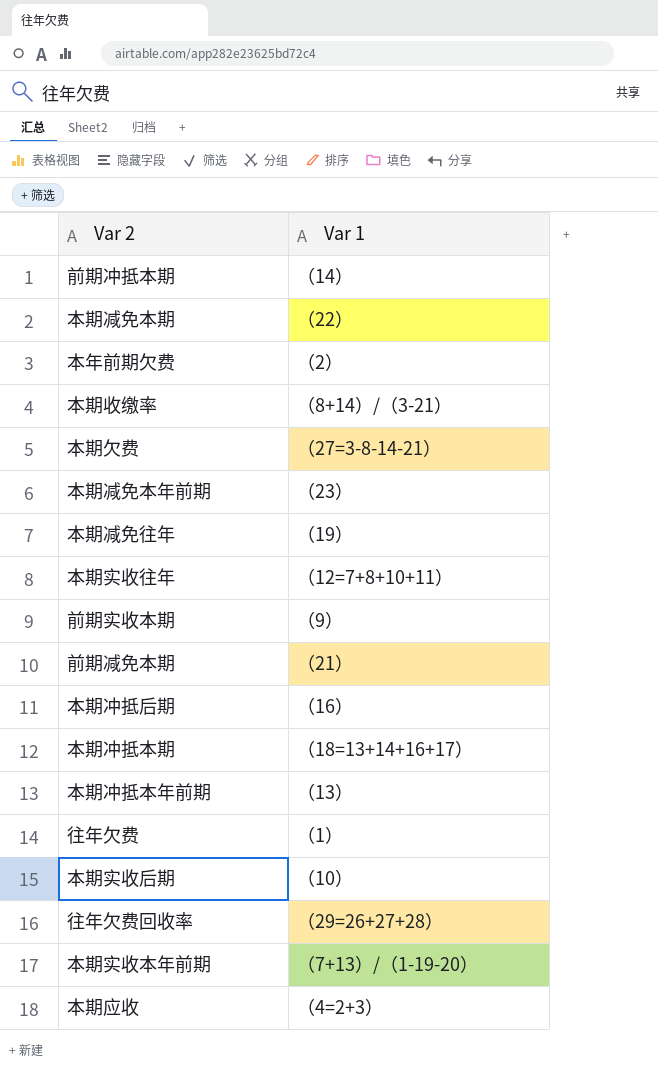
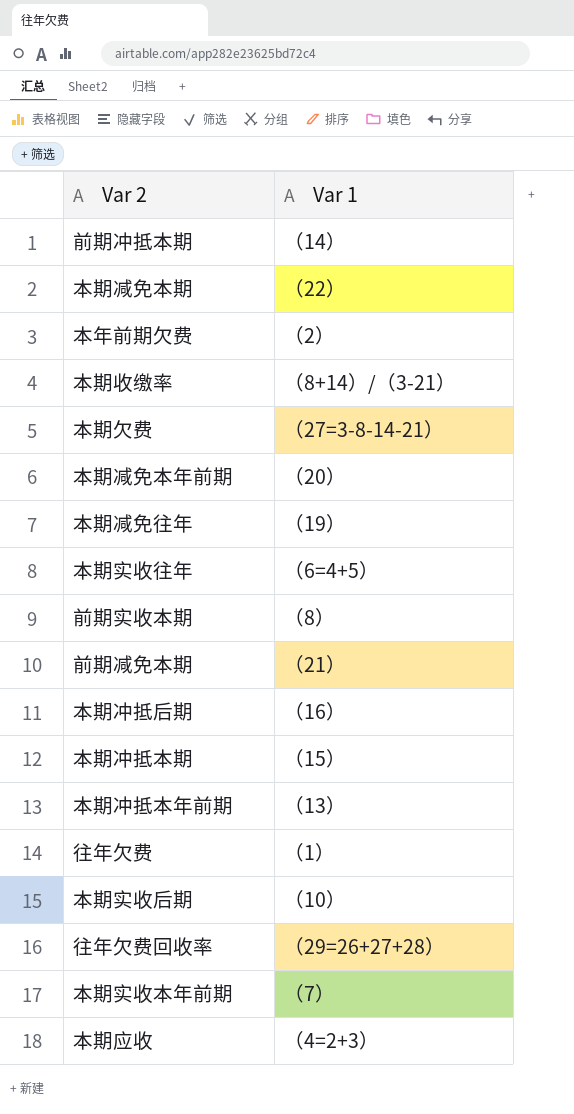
本期减免本年前期 | Var 1: （23） -> （20）
本期实收往年 | Var 1: （12=7+8+10+11） -> （6=4+5）
前期实收本期 | Var 1: （9） -> （8）
本期冲抵本期 | Var 1: （18=13+14+16+17） -> （15）
本期实收本年前期 | Var 1: （7+13）/（1-19-20） -> （7）

